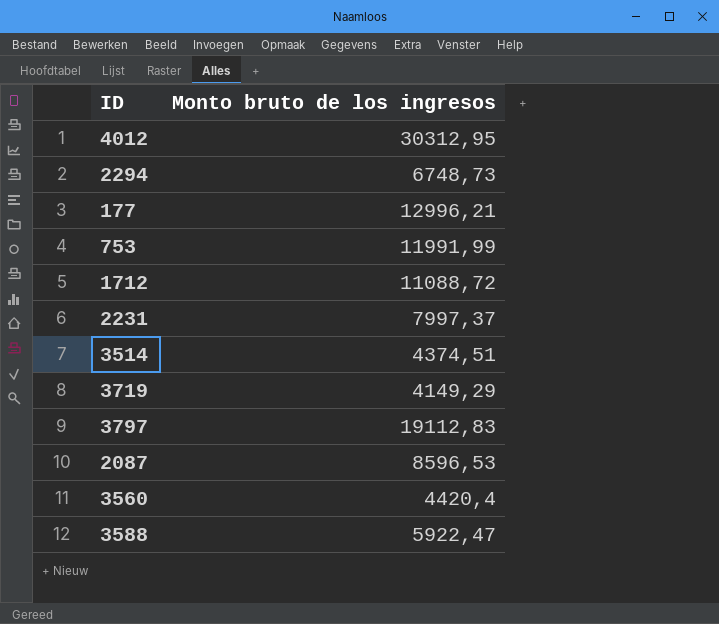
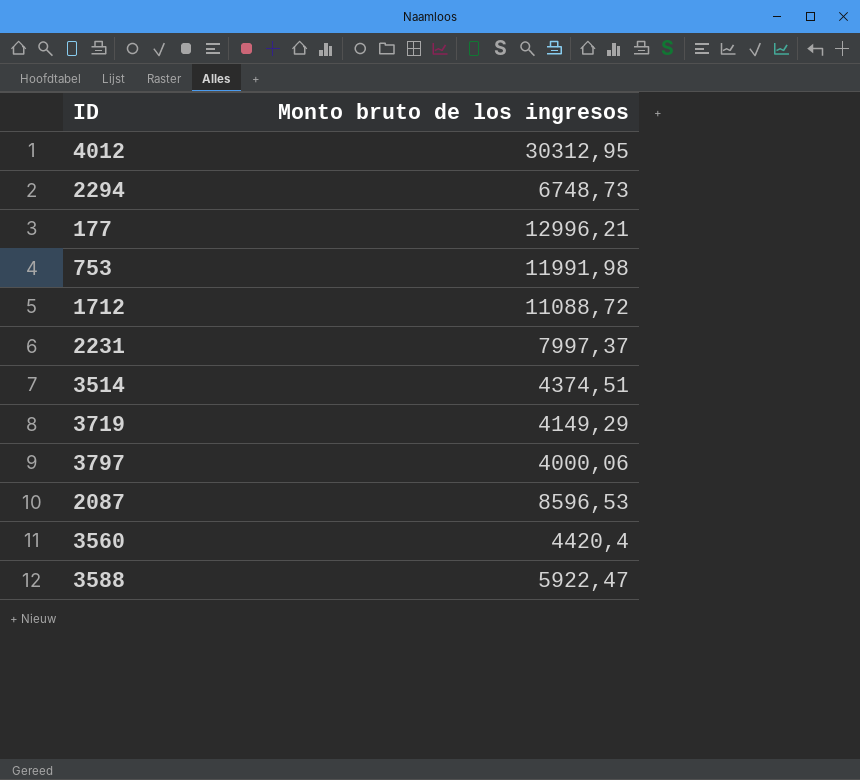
753 | Monto bruto de los ingresos: 11991,99 -> 11991,98
3797 | Monto bruto de los ingresos: 19112,83 -> 4000,06

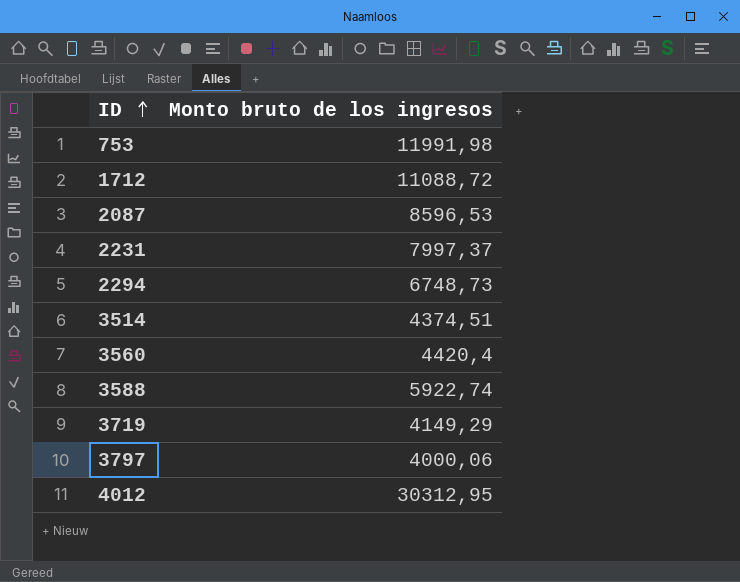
row order: none -> ID ascending
row 177: 12996,21 -> none
3588 | Monto bruto de los ingresos: 5922,47 -> 5922,74

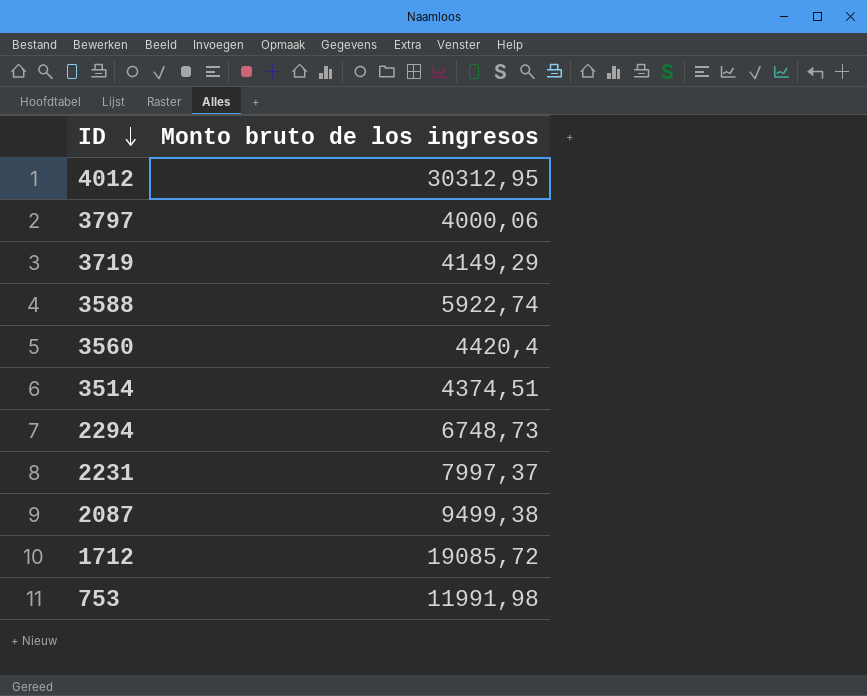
row order: ID ascending -> ID descending
2087 | Monto bruto de los ingresos: 8596,53 -> 9499,38
1712 | Monto bruto de los ingresos: 11088,72 -> 19085,72

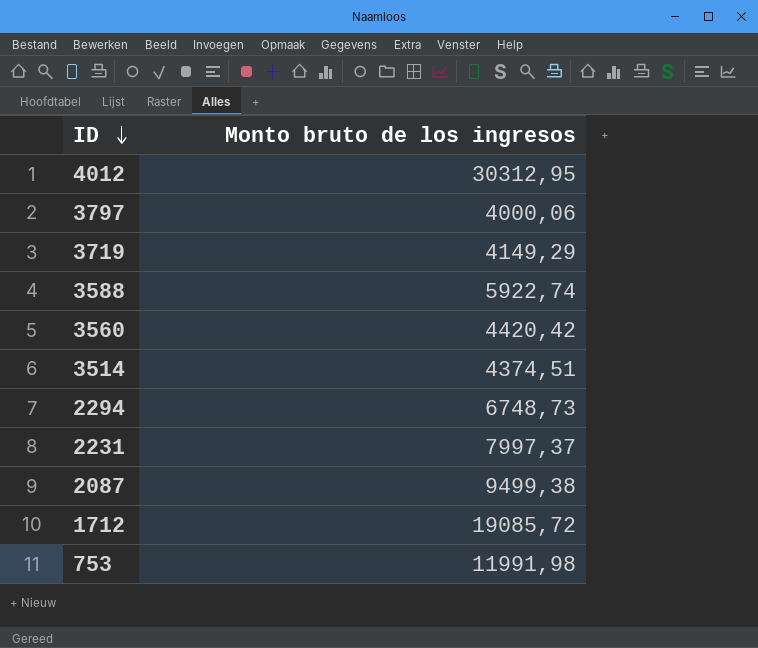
3560 | Monto bruto de los ingresos: 4420,4 -> 4420,42

